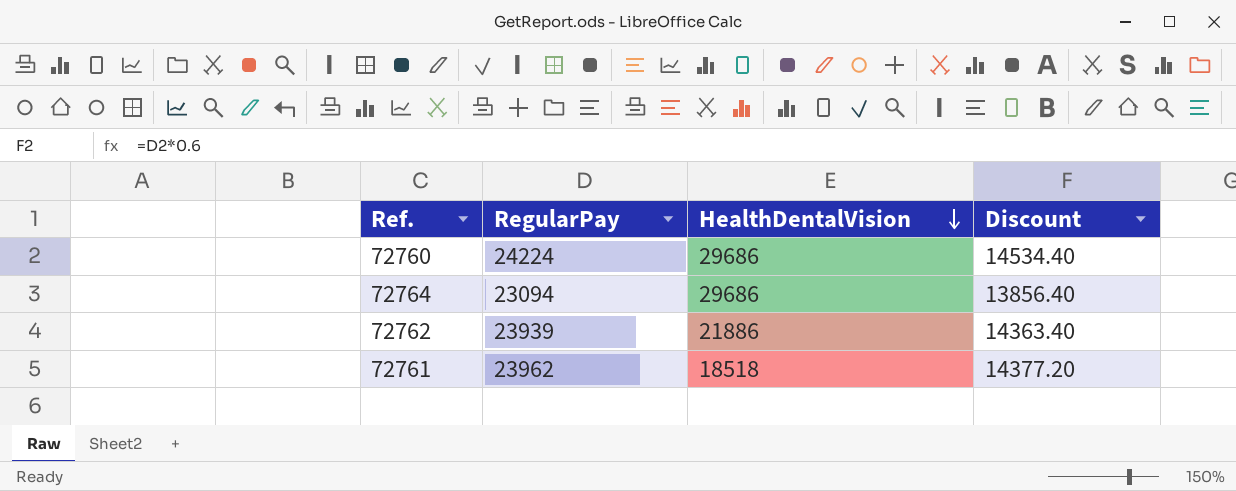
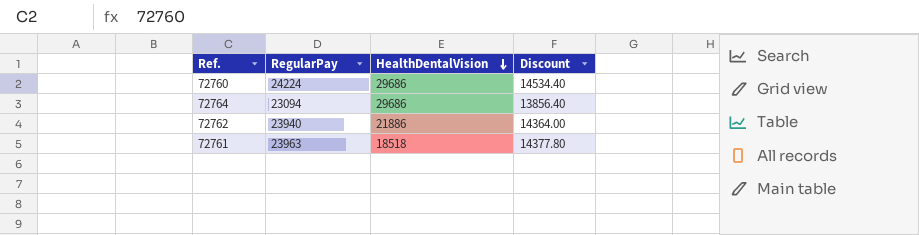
72762 | RegularPay: 23939 -> 23940
72762 | Discount: 14363.40 -> 14364.00
72761 | RegularPay: 23962 -> 23963
72761 | Discount: 14377.20 -> 14377.80

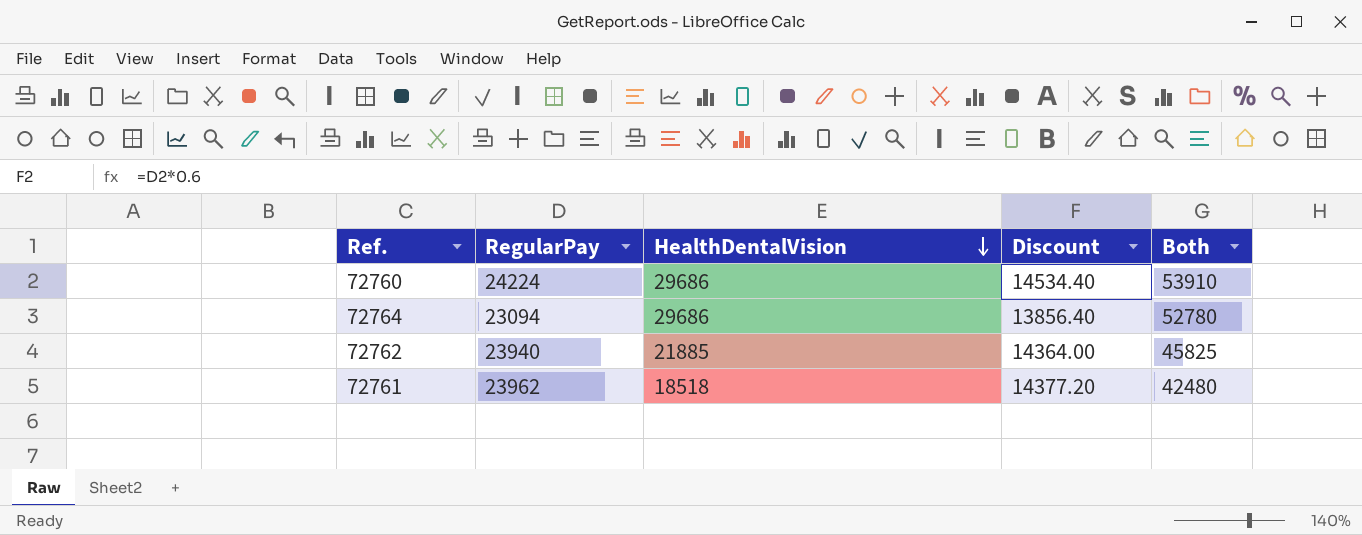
column Both | formula: none -> [RegularPay] + [HealthDentalVision]
72762 | HealthDentalVision: 21886 -> 21885
72761 | RegularPay: 23963 -> 23962
72761 | Discount: 14377.80 -> 14377.20

